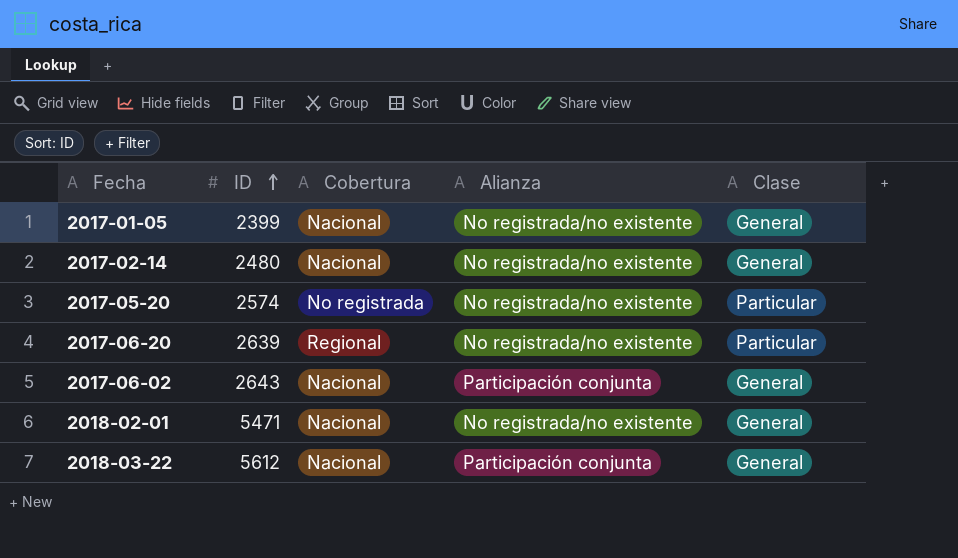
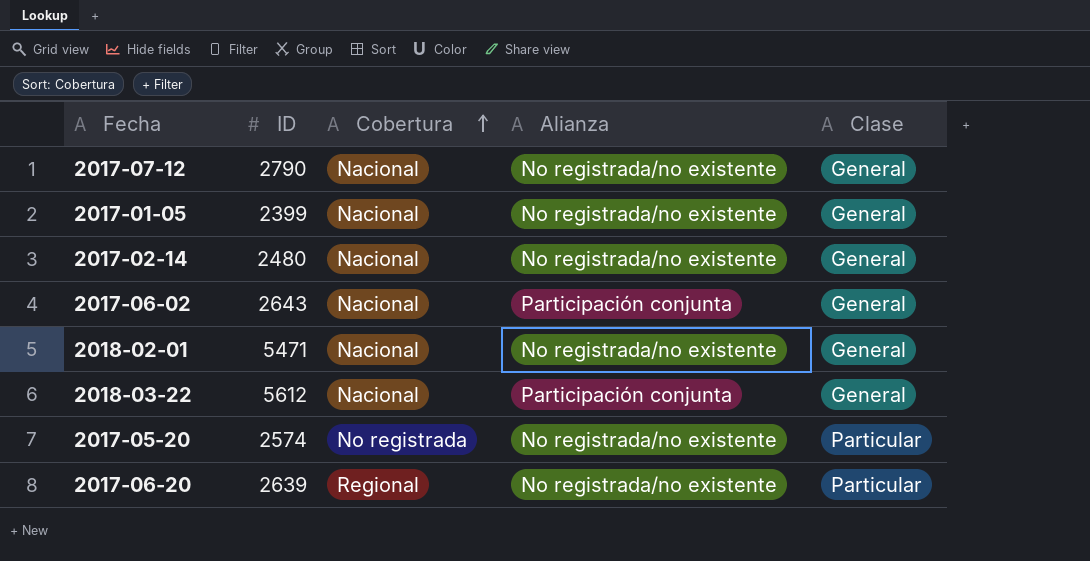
row order: ID ascending -> Cobertura ascending
row 2017-07-12: none -> 2790 | Nacional | No registrada/no existente | General

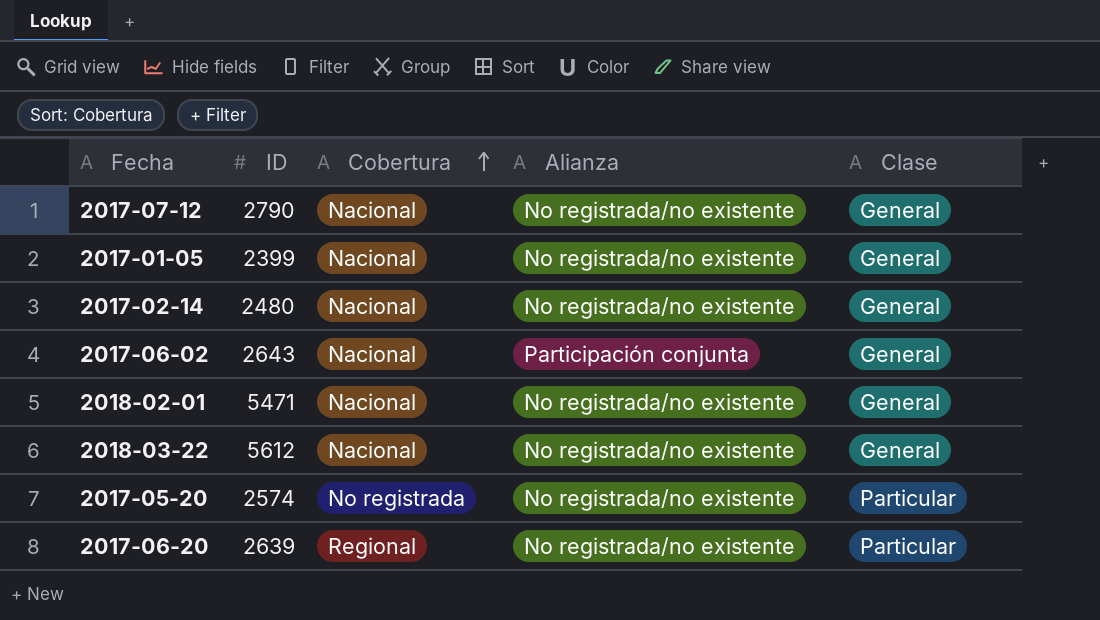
2018-03-22 | Alianza: Participación conjunta -> No registrada/no existente

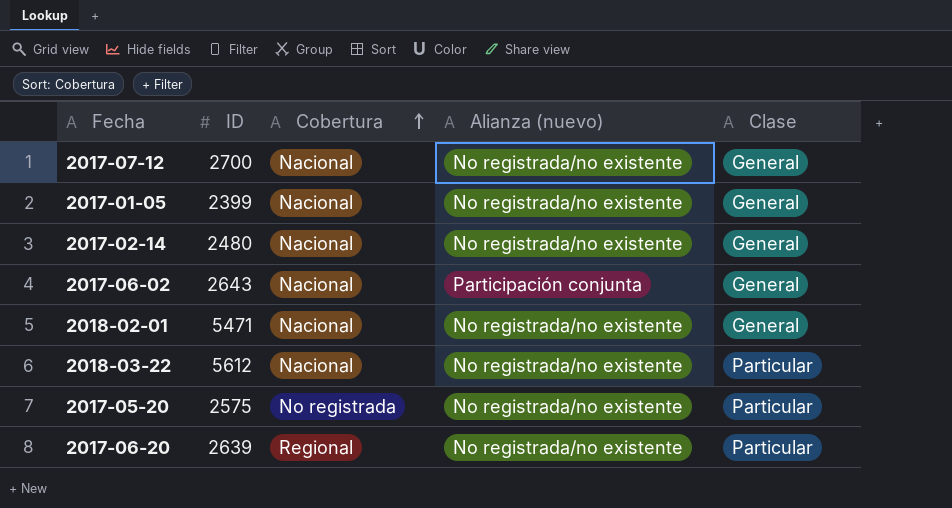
column name: Alianza -> Alianza (nuevo)
2017-07-12 | ID: 2790 -> 2700
2018-03-22 | Clase: General -> Particular
2017-05-20 | ID: 2574 -> 2575

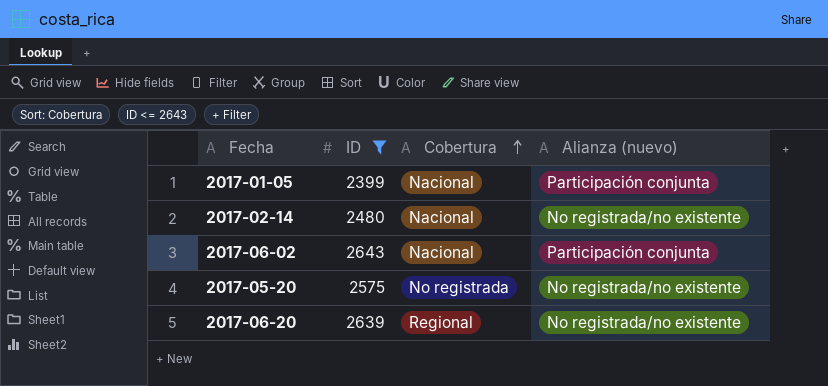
filter: none -> ID <= 2643
column Clase | position: 5 -> none
2017-01-05 | Alianza (nuevo): No registrada/no existente -> Participación conjunta

